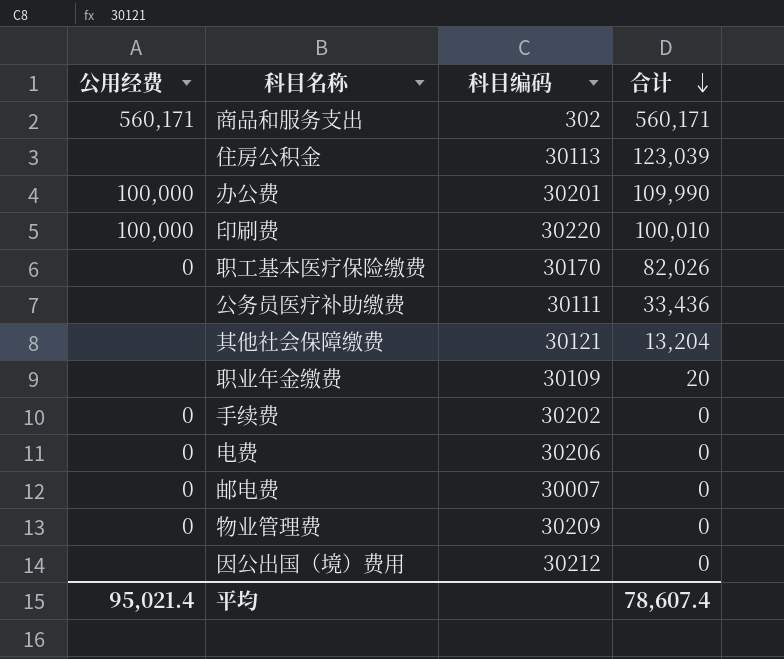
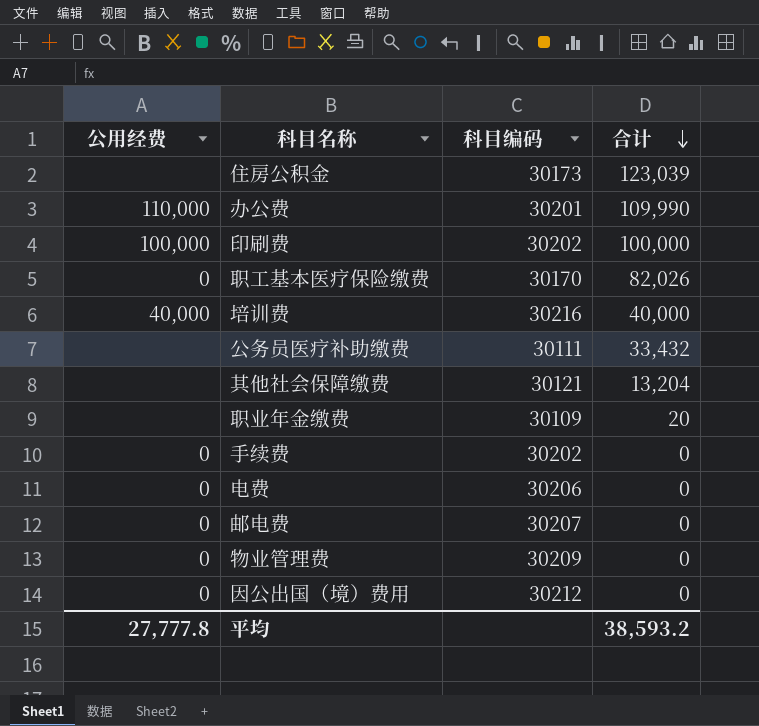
row 商品和服务支出: 560,171 | 302 | 560,171 -> none
住房公积金 | 科目编码: 30113 -> 30173
办公费 | 公用经费: 100,000 -> 110,000
印刷费 | 科目编码: 30220 -> 30202
印刷费 | 合计: 100,010 -> 100,000
row 培训费: none -> 40,000 | 30216 | 40,000
公务员医疗补助缴费 | 合计: 33,436 -> 33,432
邮电费 | 科目编码: 30007 -> 30207
因公出国（境）费用 | 公用经费: none -> 0
平均 | 公用经费: 95,021.4 -> 27,777.8
平均 | 合计: 78,607.4 -> 38,593.2

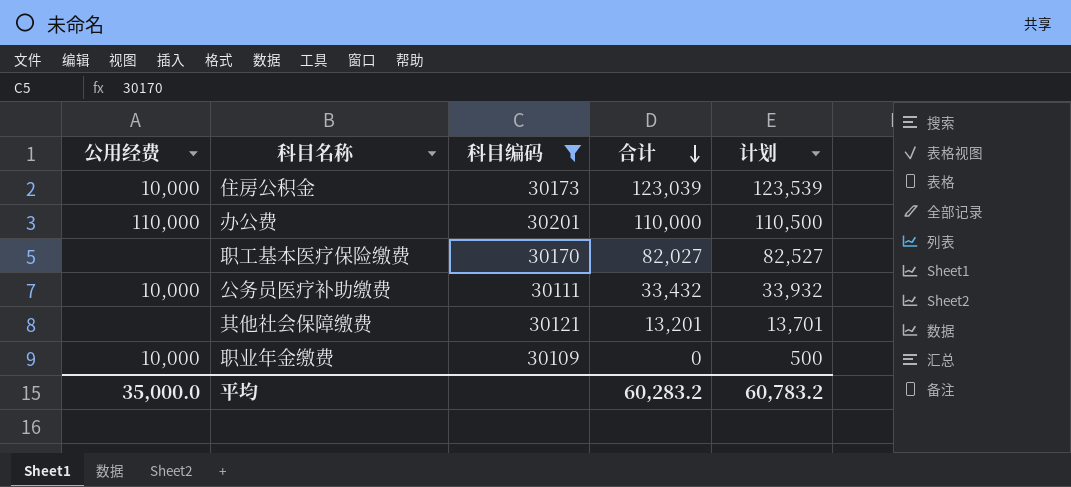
filter: none -> 科目编码 <= 30201
column 计划 | formula: none -> [合计] + 500
住房公积金 | 公用经费: none -> 10,000
办公费 | 合计: 109,990 -> 110,000
职工基本医疗保险缴费 | 公用经费: 0 -> none
职工基本医疗保险缴费 | 合计: 82,026 -> 82,027
公务员医疗补助缴费 | 公用经费: none -> 10,000
其他社会保障缴费 | 合计: 13,204 -> 13,201
职业年金缴费 | 公用经费: none -> 10,000
职业年金缴费 | 合计: 20 -> 0
平均 | 公用经费: 27,777.8 -> 35,000.0
平均 | 合计: 38,593.2 -> 60,283.2

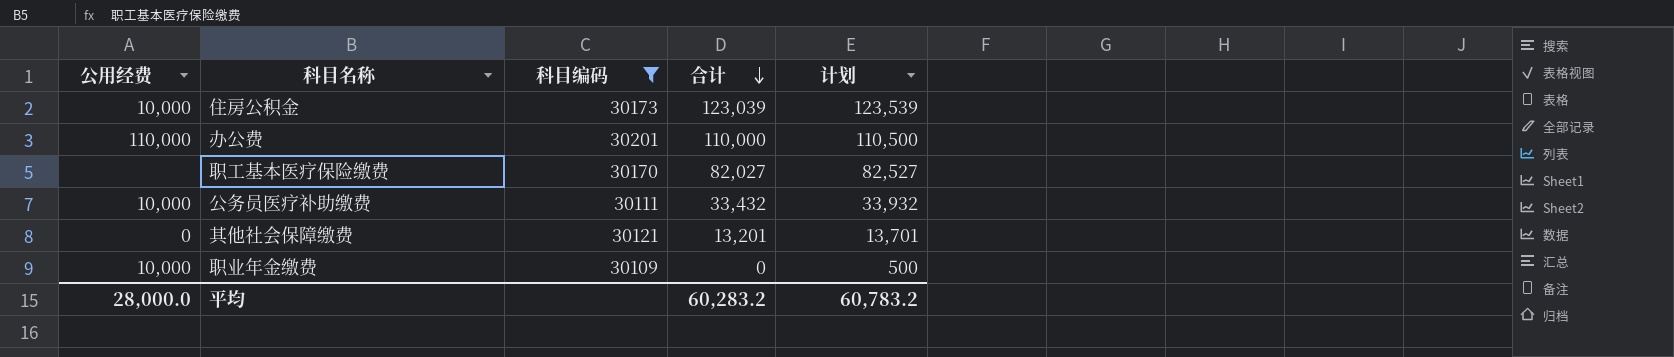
其他社会保障缴费 | 公用经费: none -> 0
平均 | 公用经费: 35,000.0 -> 28,000.0

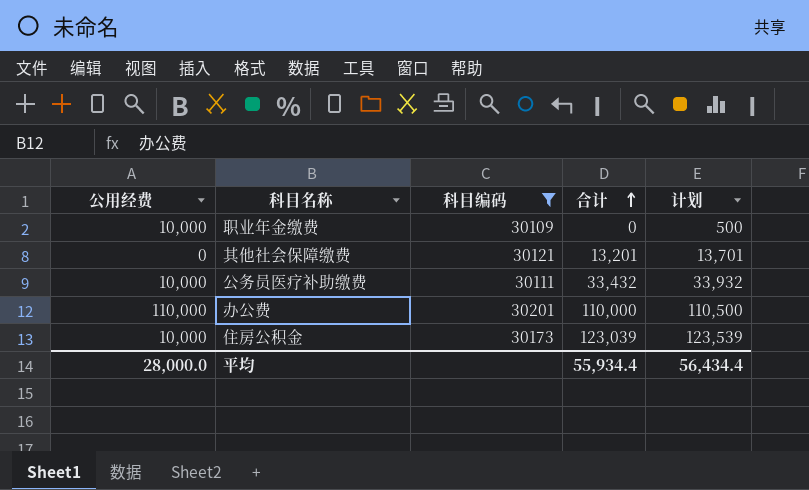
row order: 合计 descending -> 合计 ascending
row 职工基本医疗保险缴费: none | 30170 | 82,027 | 82,527 -> none
平均 | 合计: 60,283.2 -> 55,934.4
平均 | 计划: 60,783.2 -> 56,434.4

